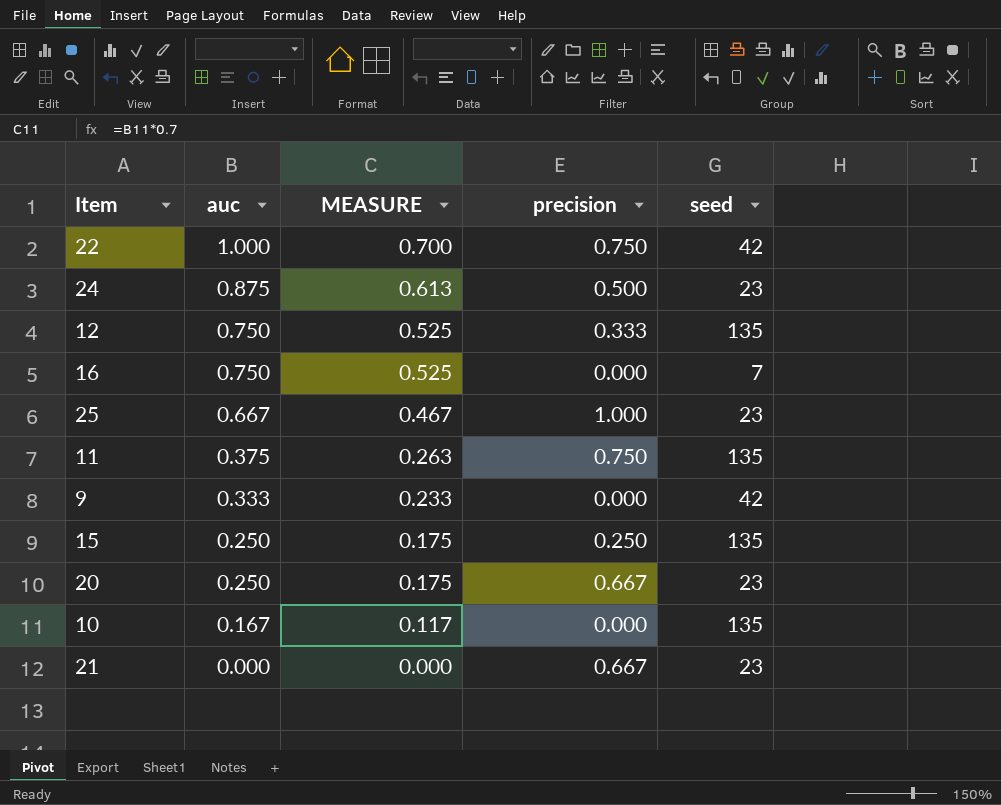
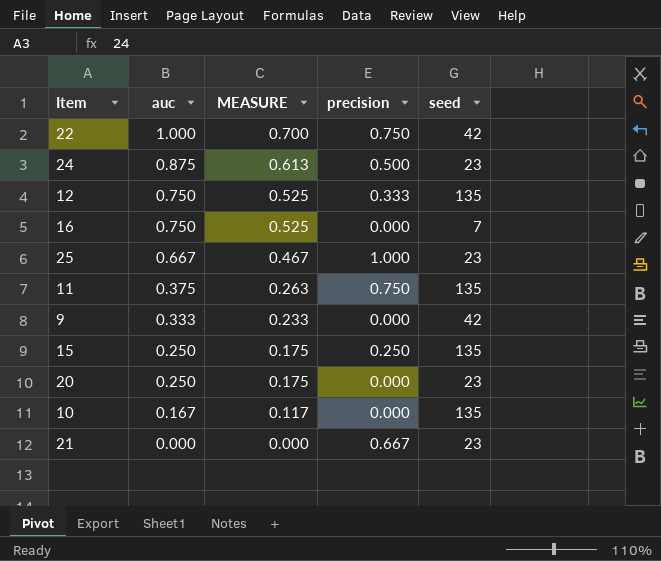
20 | precision: 0.667 -> 0.000

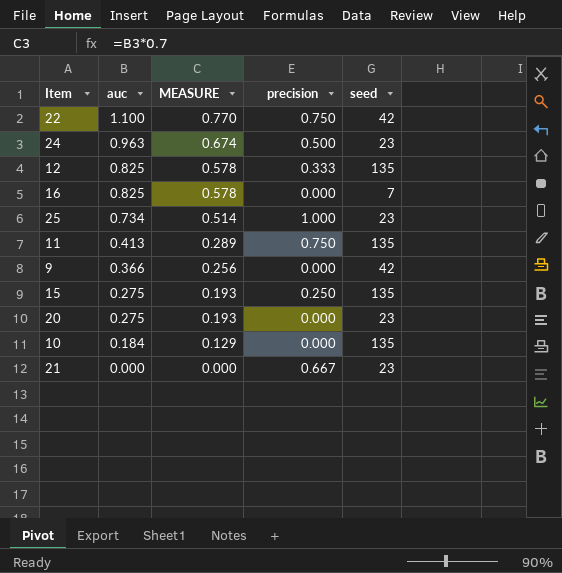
22 | auc: 1.000 -> 1.100
22 | MEASURE: 0.700 -> 0.770
24 | auc: 0.875 -> 0.963
24 | MEASURE: 0.613 -> 0.674
12 | auc: 0.750 -> 0.825
12 | MEASURE: 0.525 -> 0.578
16 | auc: 0.750 -> 0.825
16 | MEASURE: 0.525 -> 0.578
25 | auc: 0.667 -> 0.734
25 | MEASURE: 0.467 -> 0.514
11 | auc: 0.375 -> 0.413
11 | MEASURE: 0.263 -> 0.289
9 | auc: 0.333 -> 0.366
9 | MEASURE: 0.233 -> 0.256
15 | auc: 0.250 -> 0.275
15 | MEASURE: 0.175 -> 0.193
20 | auc: 0.250 -> 0.275
20 | MEASURE: 0.175 -> 0.193
10 | auc: 0.167 -> 0.184
10 | MEASURE: 0.117 -> 0.129

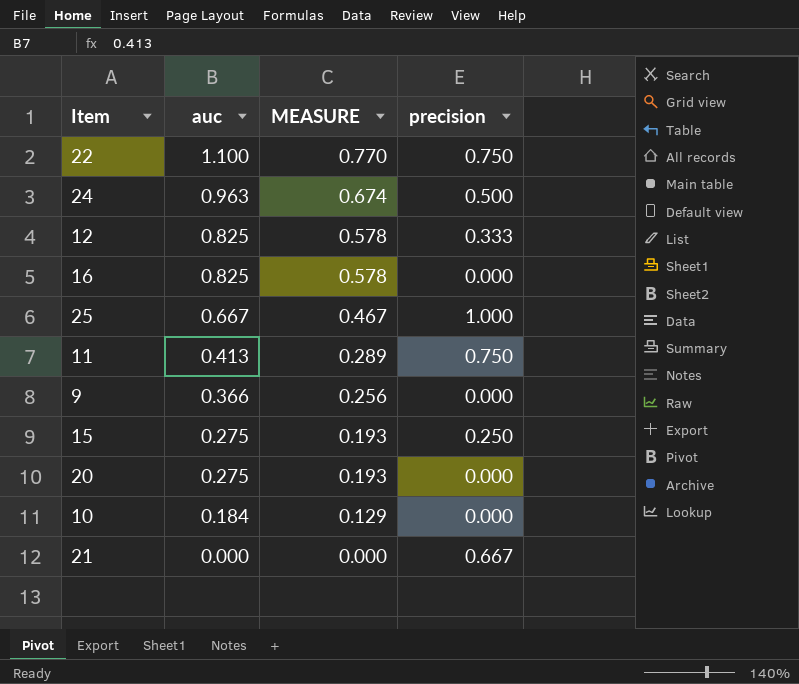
column seed | position: 5 -> none
25 | auc: 0.734 -> 0.667
25 | MEASURE: 0.514 -> 0.467

